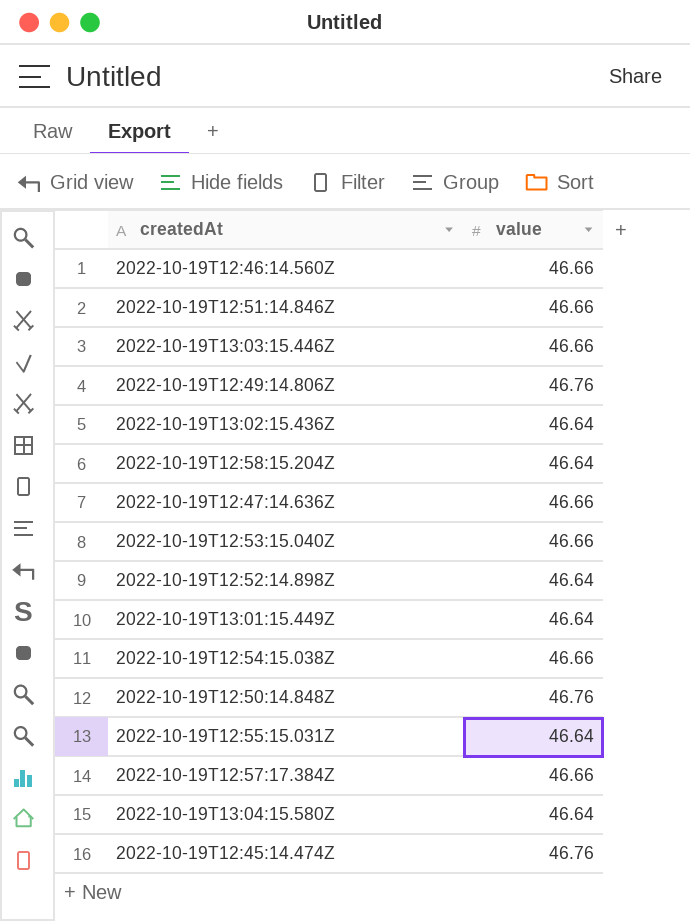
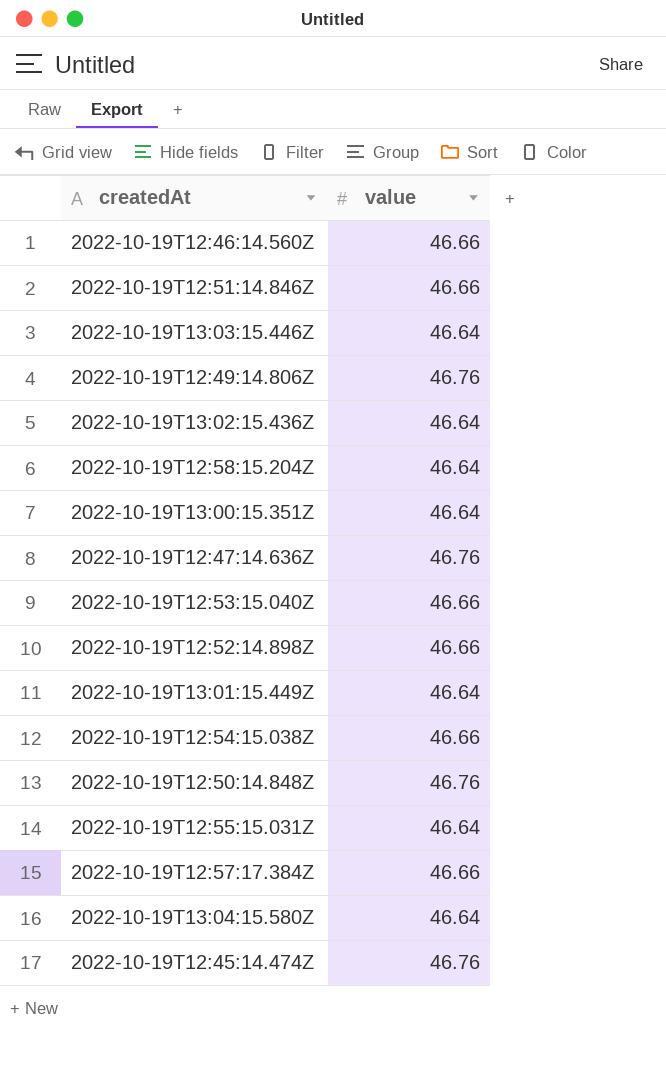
2022-10-19T13:03:15.446Z | value: 46.66 -> 46.64
row 2022-10-19T13:00:15.351Z: none -> 46.64
2022-10-19T12:47:14.636Z | value: 46.66 -> 46.76
2022-10-19T12:52:14.898Z | value: 46.64 -> 46.66

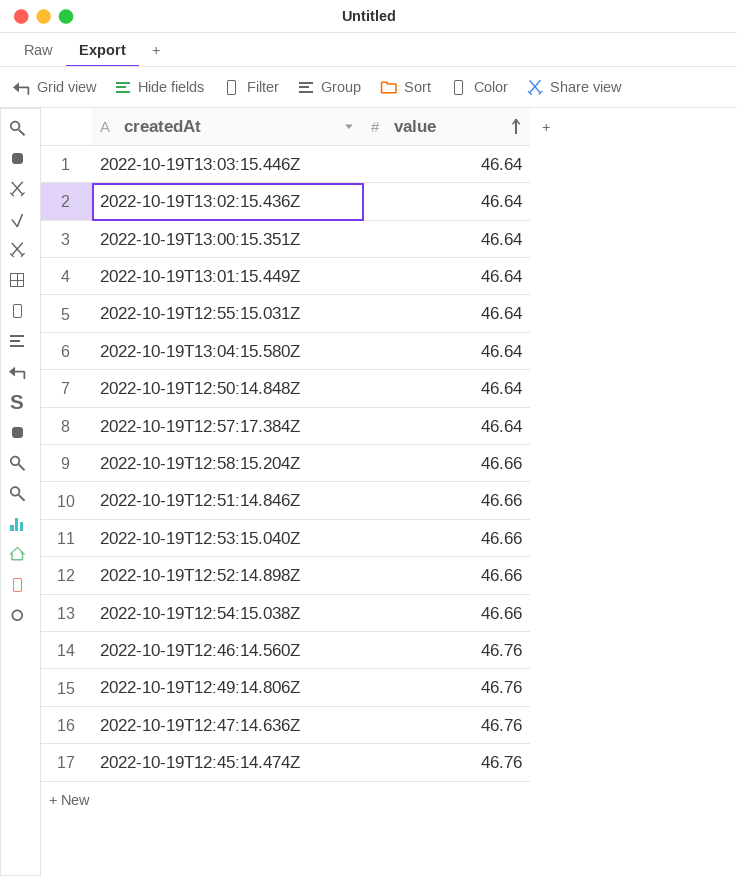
row order: none -> value ascending
2022-10-19T12:50:14.848Z | value: 46.76 -> 46.64
2022-10-19T12:57:17.384Z | value: 46.66 -> 46.64
2022-10-19T12:58:15.204Z | value: 46.64 -> 46.66
2022-10-19T12:46:14.560Z | value: 46.66 -> 46.76

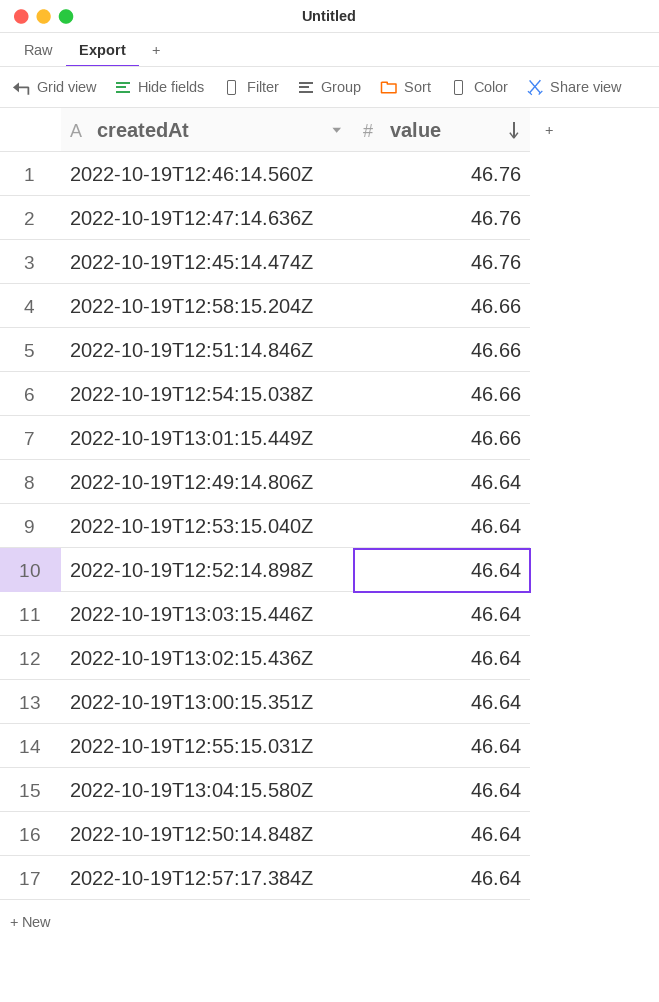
row order: value ascending -> value descending
2022-10-19T13:01:15.449Z | value: 46.64 -> 46.66
2022-10-19T12:49:14.806Z | value: 46.76 -> 46.64
2022-10-19T12:53:15.040Z | value: 46.66 -> 46.64
2022-10-19T12:52:14.898Z | value: 46.66 -> 46.64

